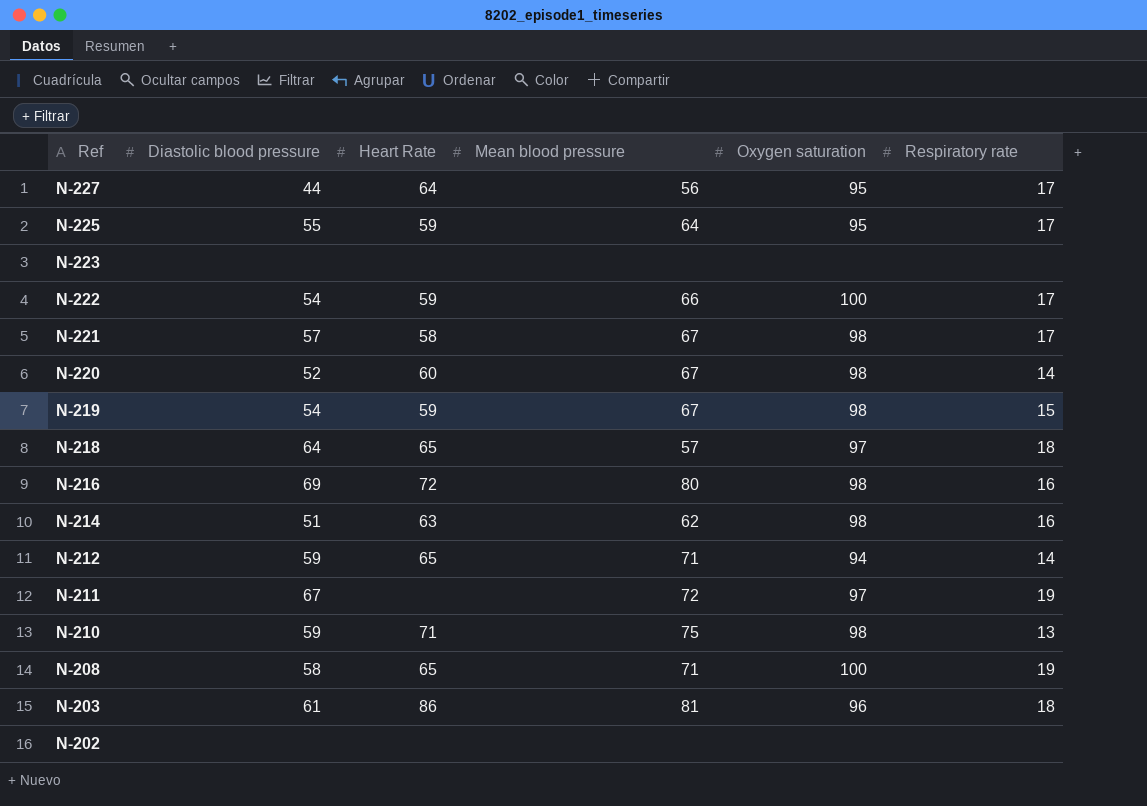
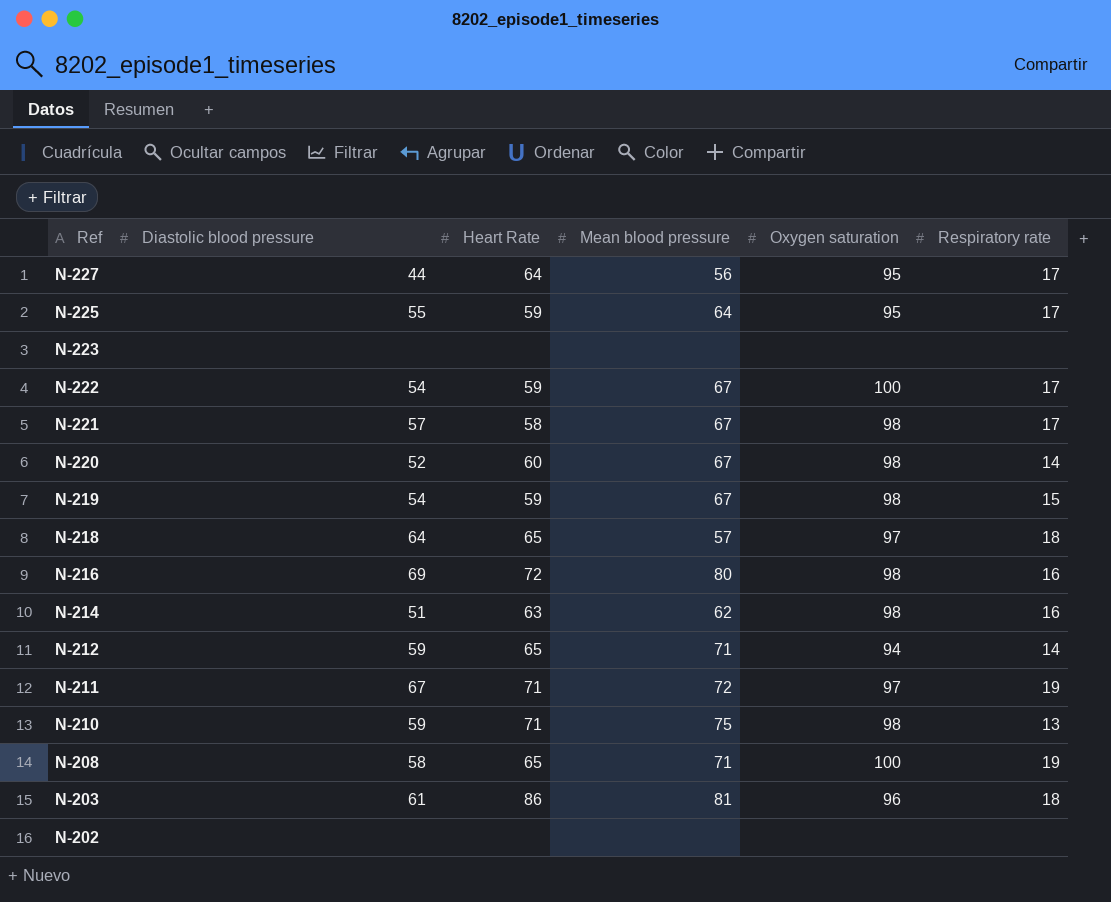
N-222 | Mean blood pressure: 66 -> 67
N-211 | Heart Rate: none -> 71

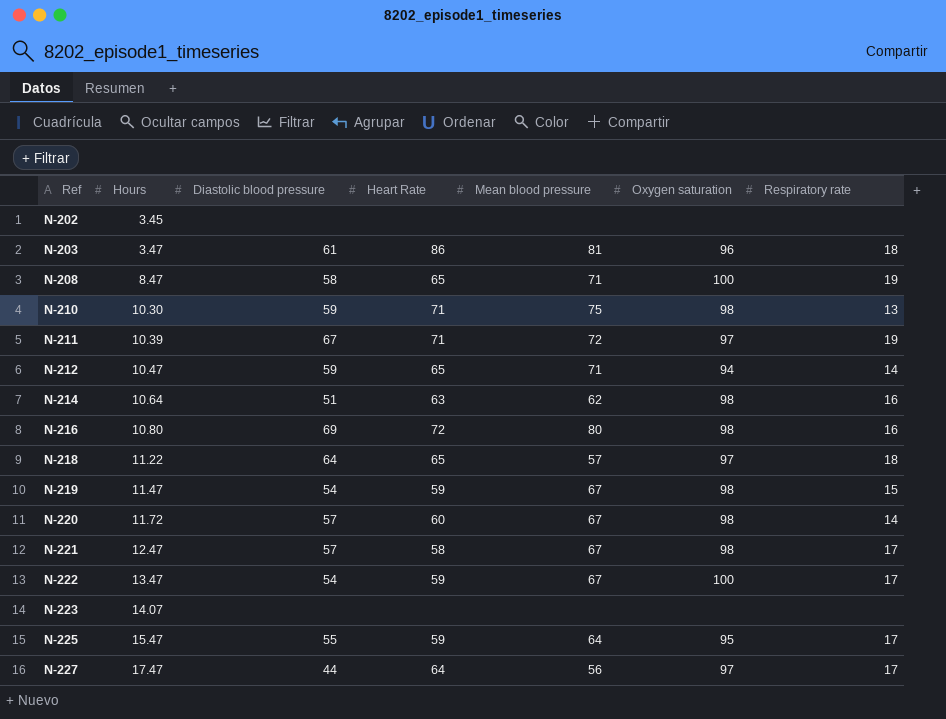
row order: Ref descending -> Ref ascending
column Hours | position: none -> 2
N-220 | Diastolic blood pressure: 52 -> 57
N-227 | Oxygen saturation: 95 -> 97

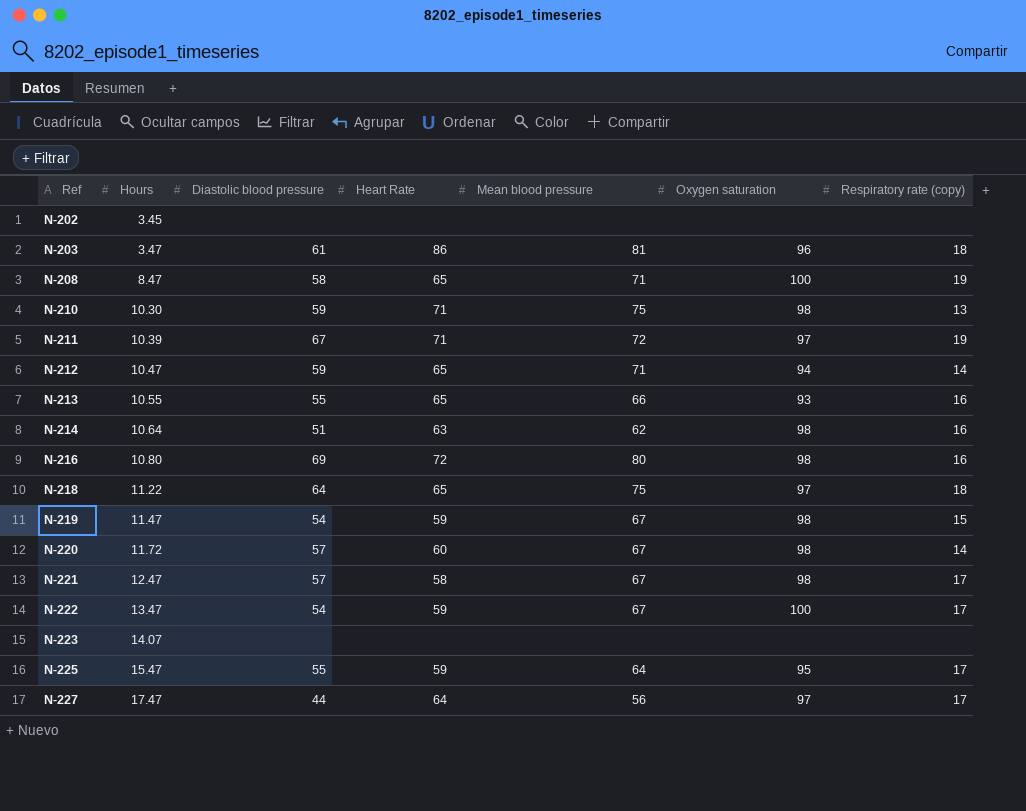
column name: Respiratory rate -> Respiratory rate (copy)
row N-213: none -> 10.55 | 55 | 65 | 66 | 93 | 16
N-218 | Mean blood pressure: 57 -> 75

